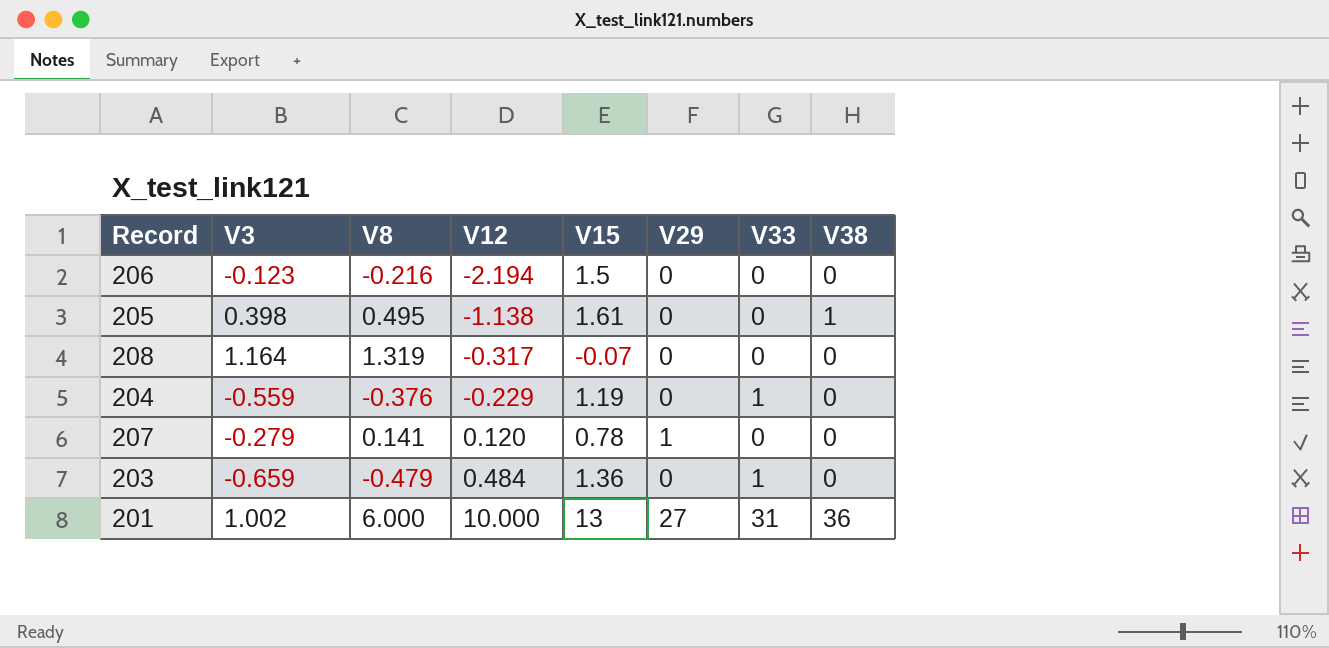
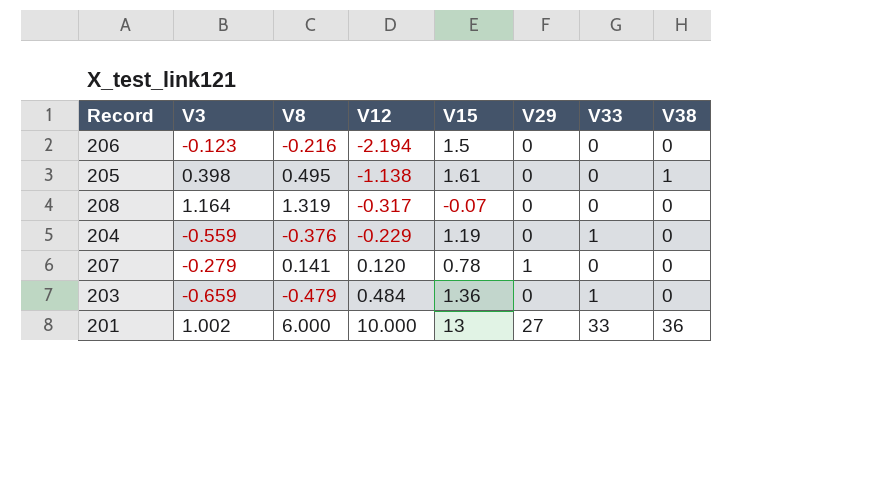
201 | V33: 31 -> 33

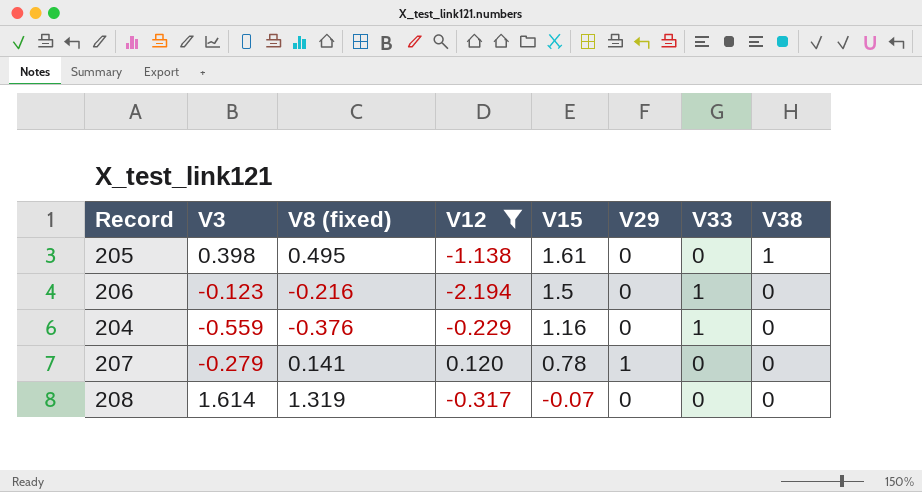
filter: none -> V12 <= 0.120
row order: V12 ascending -> V15 descending
column name: V8 -> V8 (fixed)
206 | V33: 0 -> 1
204 | V15: 1.19 -> 1.16
208 | V3: 1.164 -> 1.614

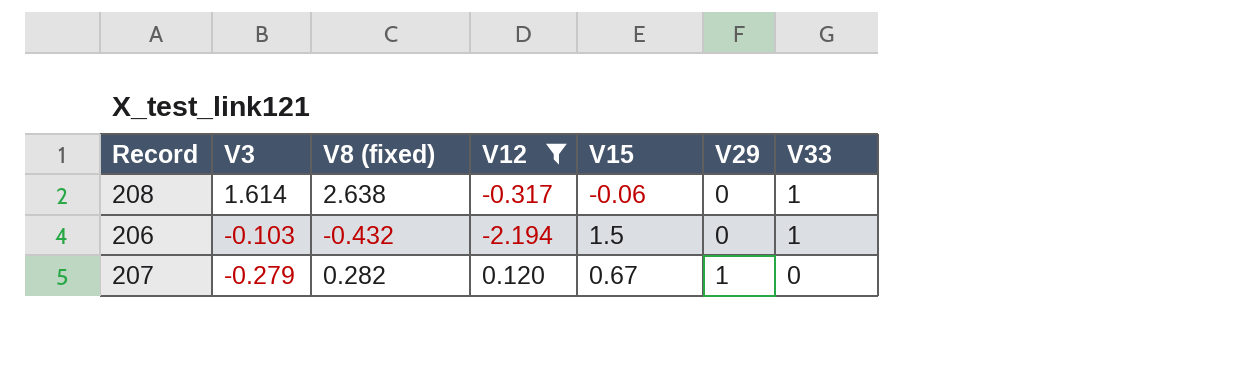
row order: V15 descending -> V3 descending
column V38 | position: 8 -> none
row 205: 0.398 | 0.495 | -1.138 | 1.61 | 0 | 0 | 1 -> none
row 204: -0.559 | -0.376 | -0.229 | 1.16 | 0 | 1 | 0 -> none
208 | V8 (fixed): 1.319 -> 2.638
208 | V15: -0.07 -> -0.06
208 | V33: 0 -> 1
206 | V3: -0.123 -> -0.103
206 | V8 (fixed): -0.216 -> -0.432
207 | V8 (fixed): 0.141 -> 0.282
207 | V15: 0.78 -> 0.67

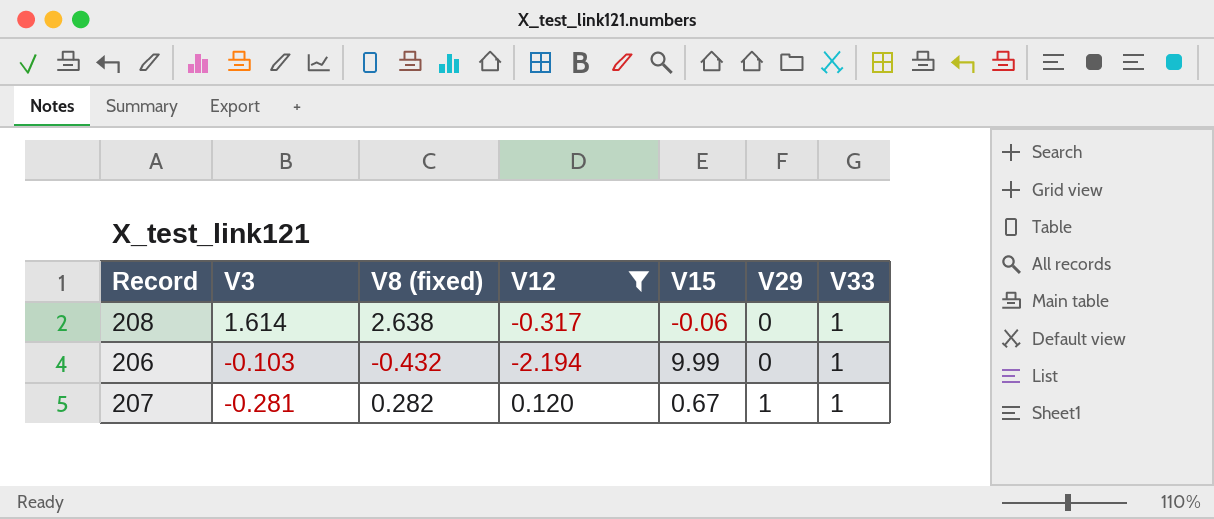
206 | V15: 1.5 -> 9.99
207 | V3: -0.279 -> -0.281
207 | V33: 0 -> 1

